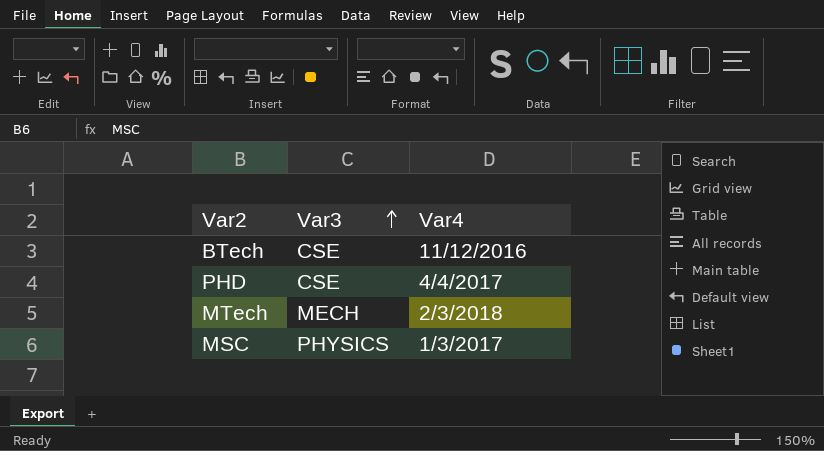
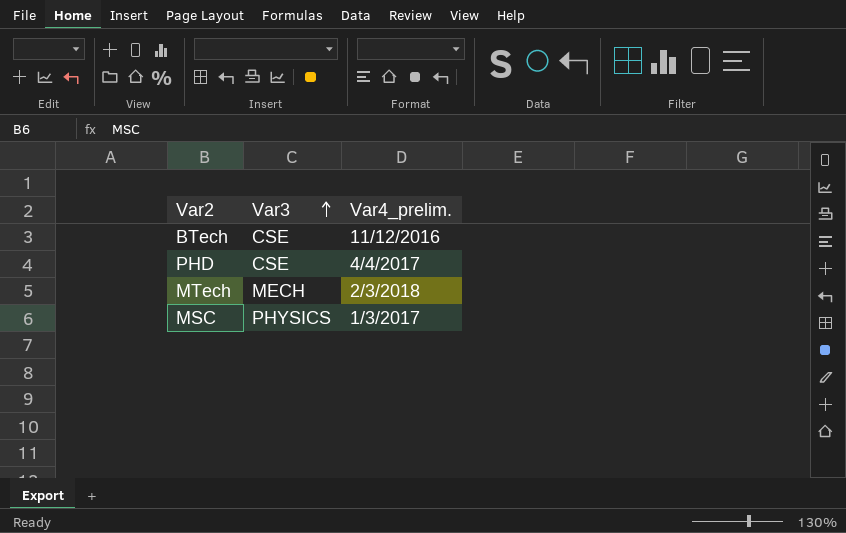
column name: Var4 -> Var4_prelim.

